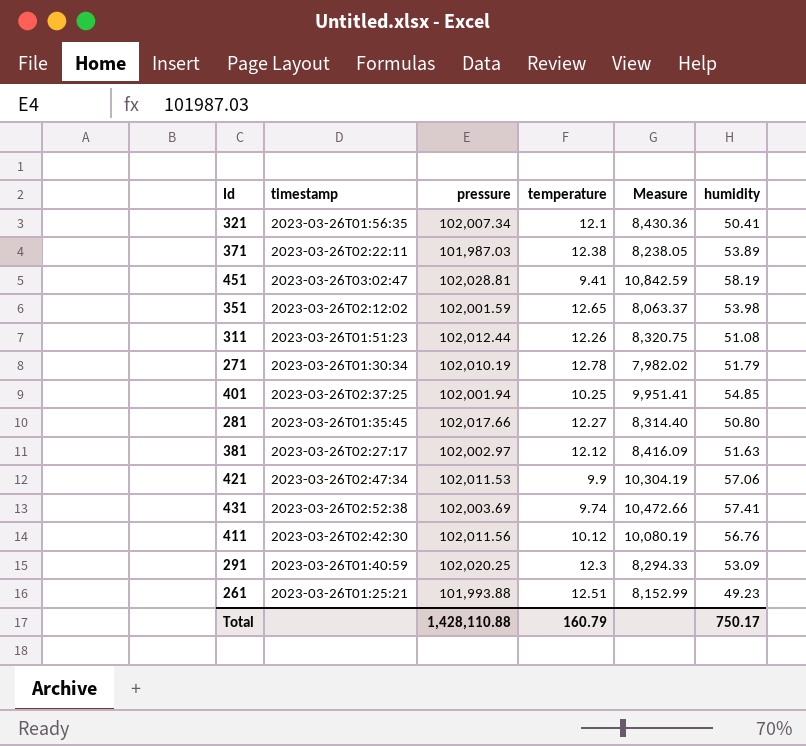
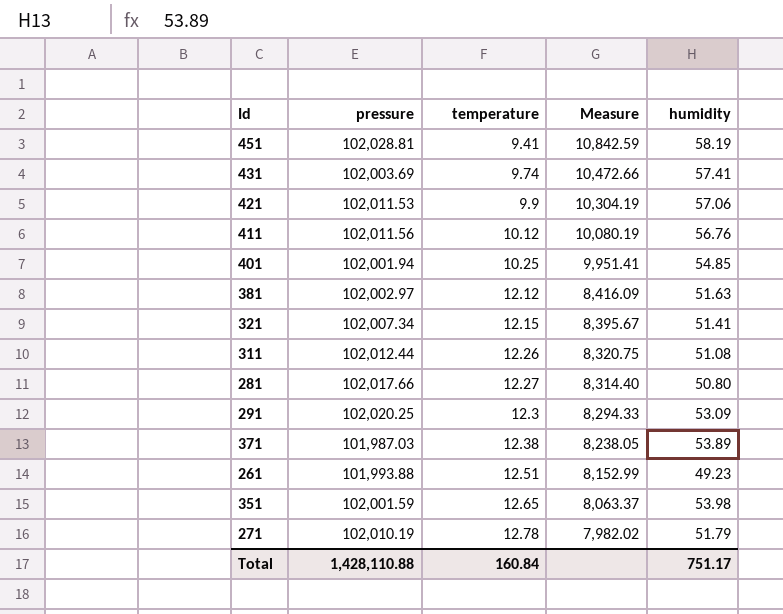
row order: none -> temperature ascending
column timestamp | position: 2 -> none
321 | temperature: 12.1 -> 12.15
321 | Measure: 8,430.36 -> 8,395.67
321 | humidity: 50.41 -> 51.41
Total | temperature: 160.79 -> 160.84
Total | humidity: 750.17 -> 751.17

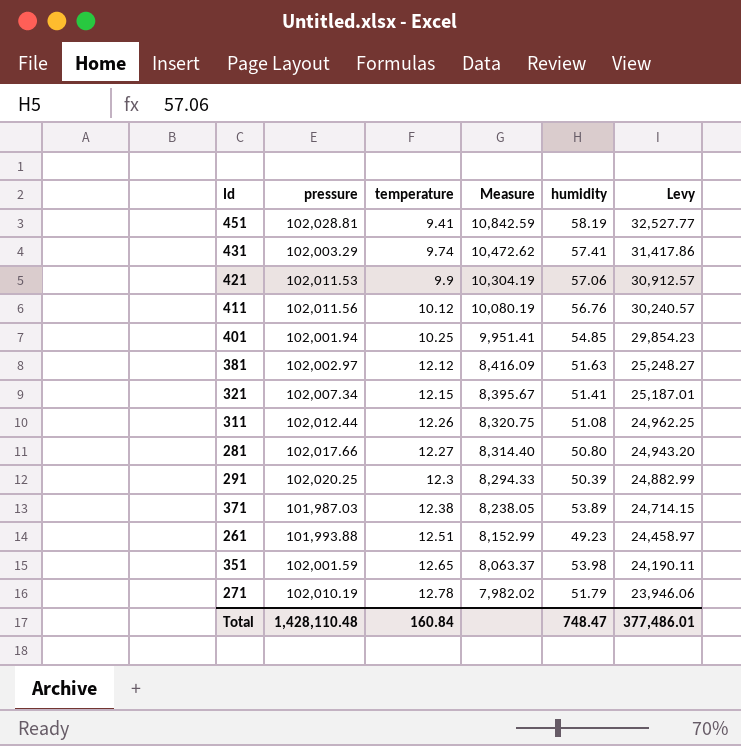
column Levy | formula: none -> [Measure] * 3
431 | pressure: 102,003.69 -> 102,003.29
431 | Measure: 10,472.66 -> 10,472.62
291 | humidity: 53.09 -> 50.39
Total | pressure: 1,428,110.88 -> 1,428,110.48
Total | humidity: 751.17 -> 748.47

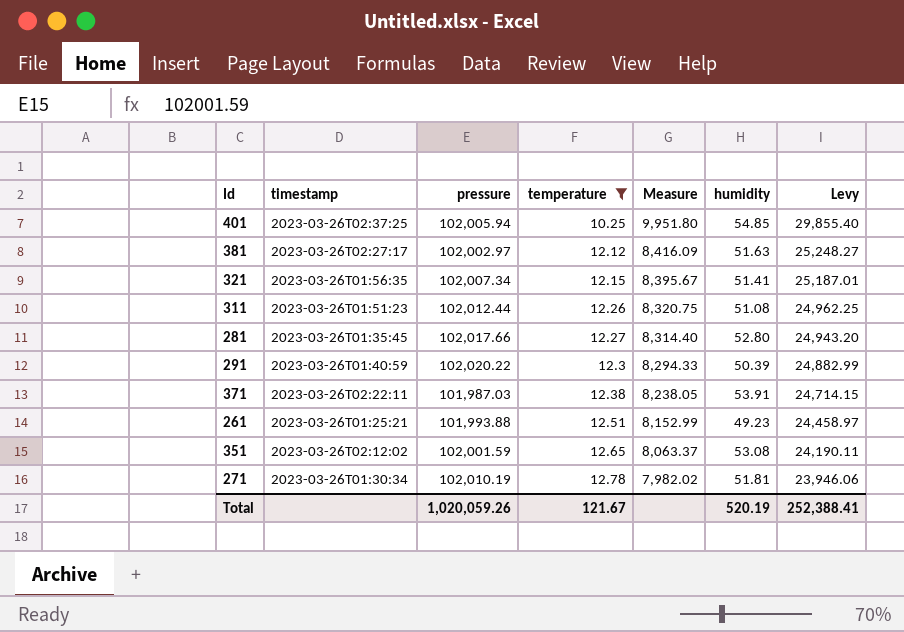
filter: none -> temperature >= 10.25
column timestamp | position: none -> 2
401 | pressure: 102,001.94 -> 102,005.94
401 | Measure: 9,951.41 -> 9,951.80
401 | Levy: 29,854.23 -> 29,855.40
281 | humidity: 50.80 -> 52.80
291 | pressure: 102,020.25 -> 102,020.22
371 | humidity: 53.89 -> 53.91
351 | humidity: 53.98 -> 53.08
271 | humidity: 51.79 -> 51.81
Total | pressure: 1,428,110.48 -> 1,020,059.26
Total | temperature: 160.84 -> 121.67
Total | humidity: 748.47 -> 520.19
Total | Levy: 377,486.01 -> 252,388.41

